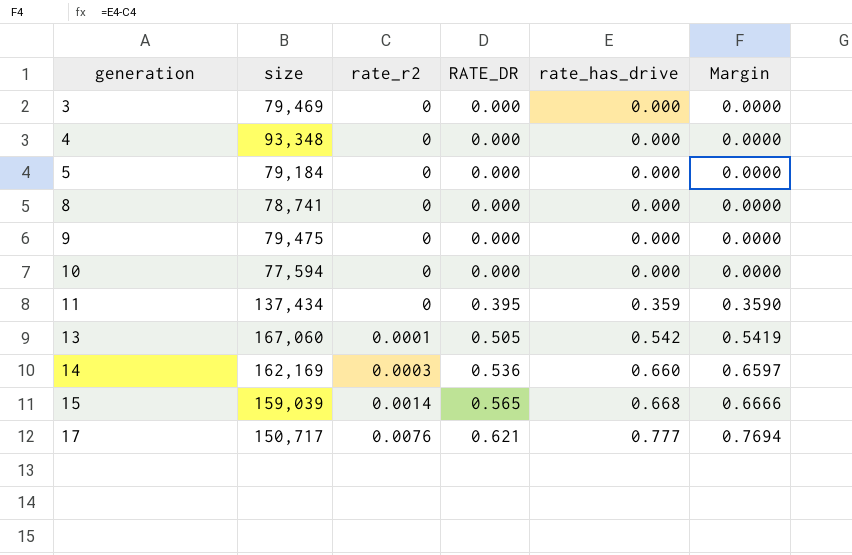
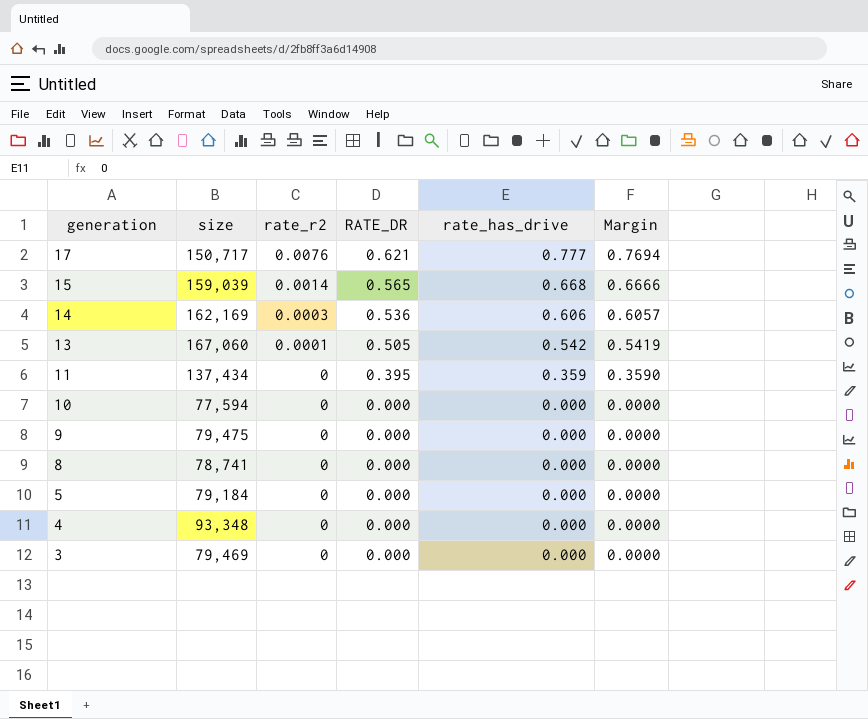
row order: generation ascending -> generation descending
14 | rate_has_drive: 0.660 -> 0.606
14 | Margin: 0.6597 -> 0.6057

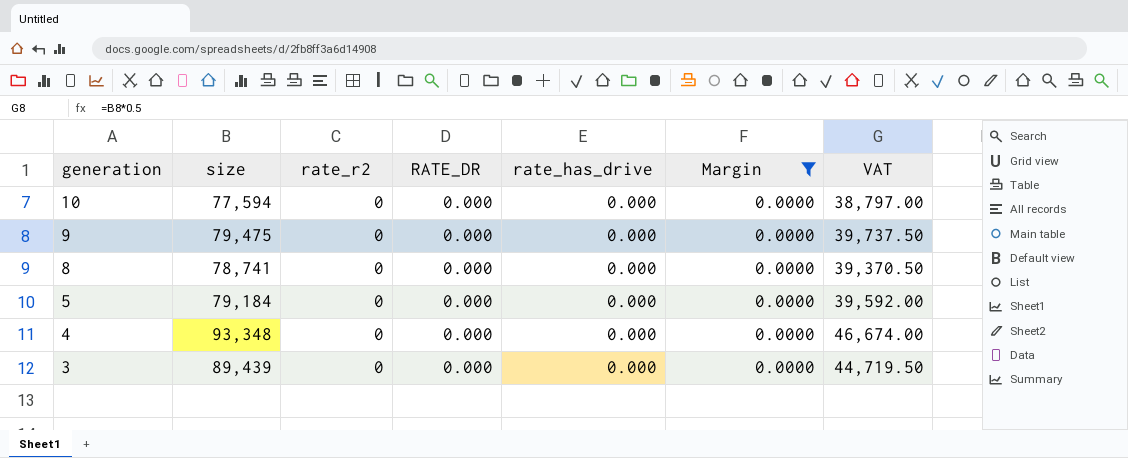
filter: none -> Margin = 0.0000
column VAT | formula: none -> [size] * 0.5
3 | size: 79,469 -> 89,439

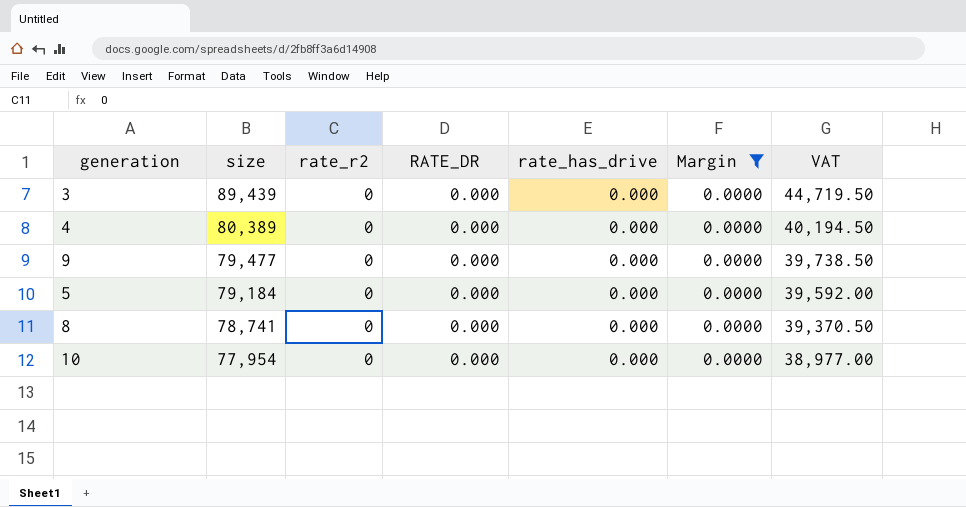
row order: generation descending -> size descending
4 | size: 93,348 -> 80,389
4 | VAT: 46,674.00 -> 40,194.50
9 | size: 79,475 -> 79,477
9 | VAT: 39,737.50 -> 39,738.50
10 | size: 77,594 -> 77,954
10 | VAT: 38,797.00 -> 38,977.00

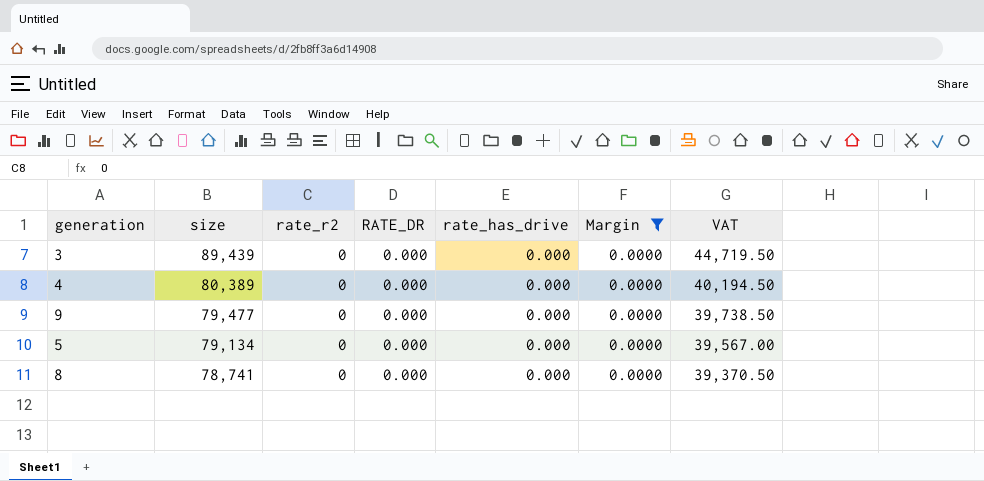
row 10: 77,954 | 0 | 0.000 | 0.000 | 0.0000 | 38,977.00 -> none
5 | size: 79,184 -> 79,134
5 | VAT: 39,592.00 -> 39,567.00

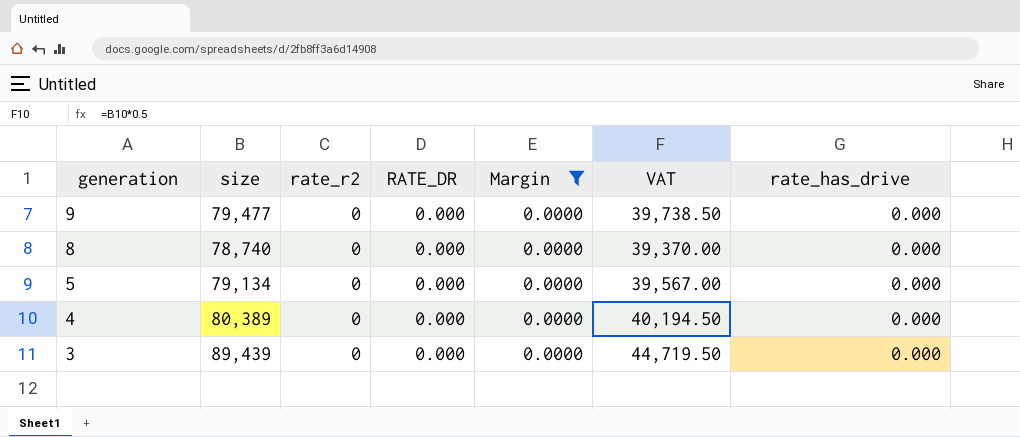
row order: size descending -> generation descending
column rate_has_drive | position: 5 -> 7
8 | size: 78,741 -> 78,740
8 | VAT: 39,370.50 -> 39,370.00

